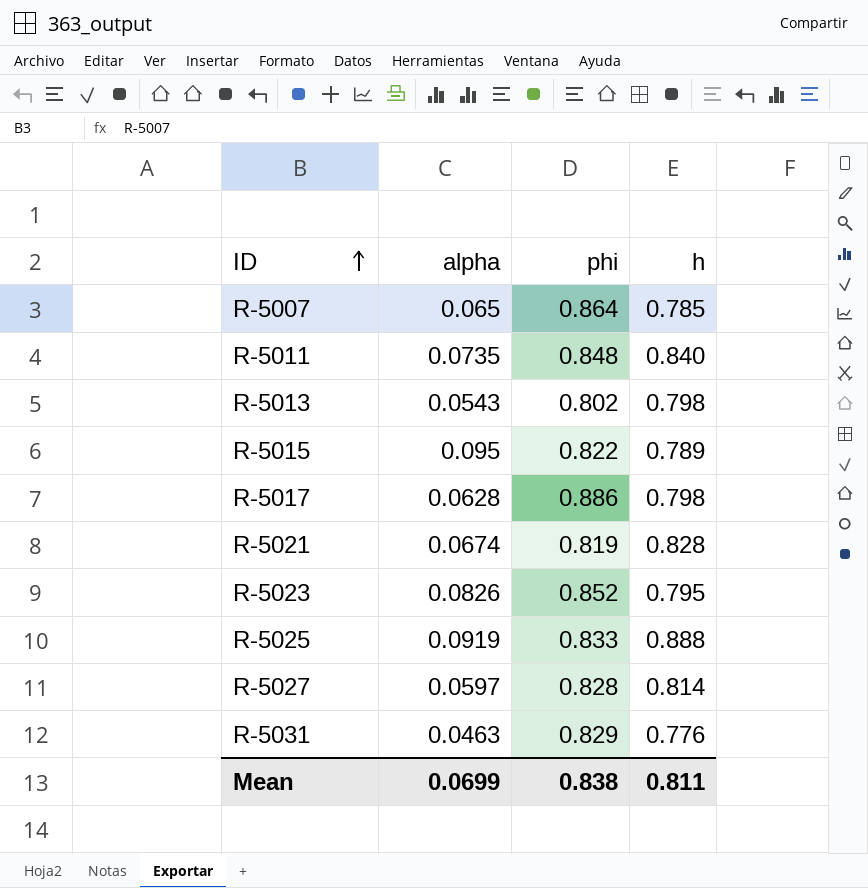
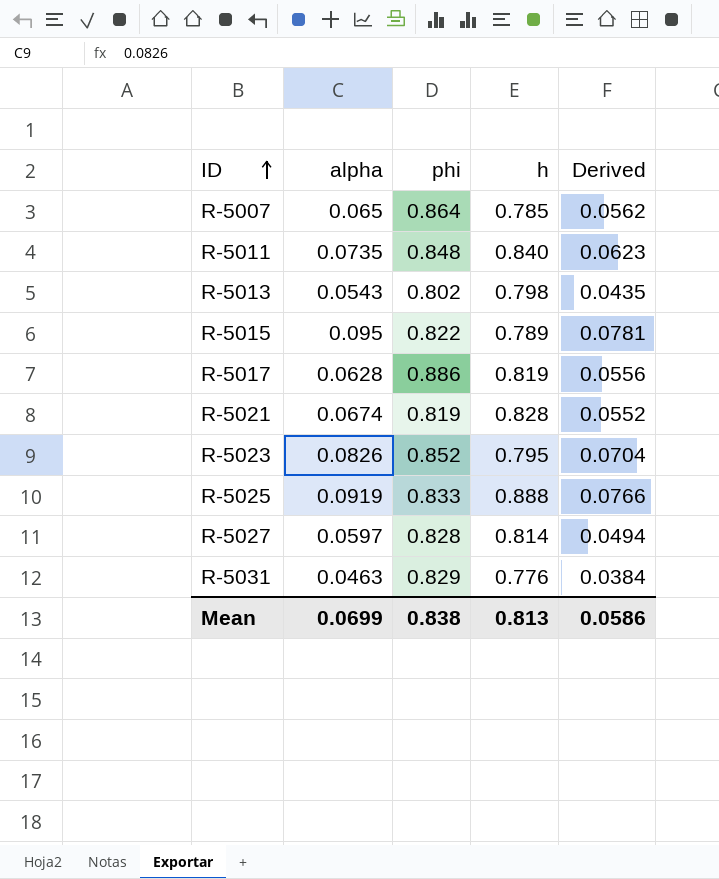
column Derived | formula: none -> [alpha] * [phi]
R-5017 | h: 0.798 -> 0.819
Mean | h: 0.811 -> 0.813

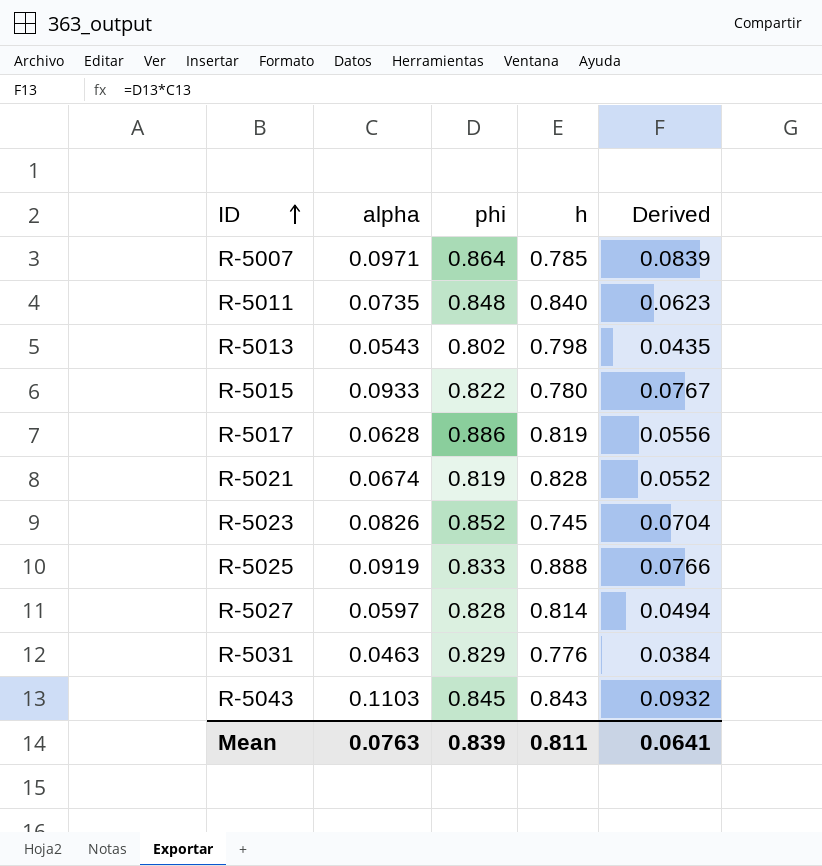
R-5007 | alpha: 0.065 -> 0.0971
R-5007 | Derived: 0.0562 -> 0.0839
R-5015 | alpha: 0.095 -> 0.0933
R-5015 | h: 0.789 -> 0.780
R-5015 | Derived: 0.0781 -> 0.0767
R-5023 | h: 0.795 -> 0.745
row R-5043: none -> 0.1103 | 0.845 | 0.843 | 0.0932
Mean | alpha: 0.0699 -> 0.0763
Mean | phi: 0.838 -> 0.839
Mean | h: 0.813 -> 0.811
Mean | Derived: 0.0586 -> 0.0641

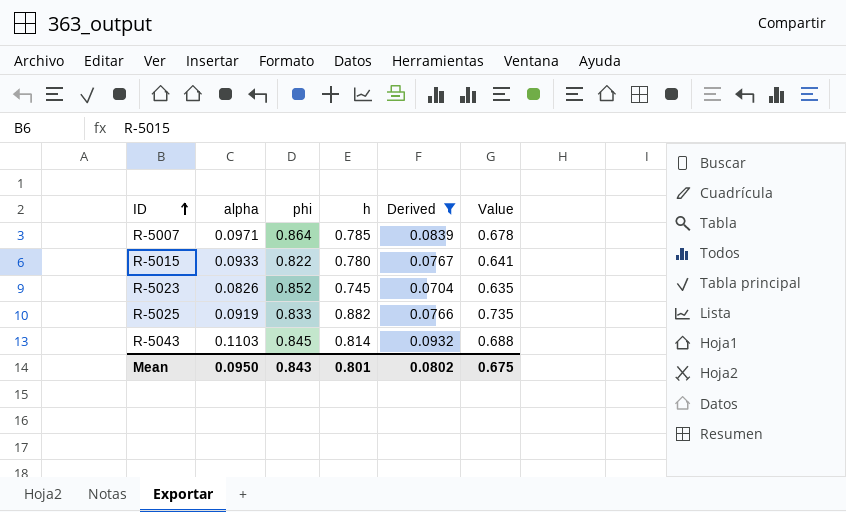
filter: none -> Derived >= 0.0704
column Value | formula: none -> [phi] * [h]
R-5025 | h: 0.888 -> 0.882
R-5043 | h: 0.843 -> 0.814
Mean | alpha: 0.0763 -> 0.0950
Mean | phi: 0.839 -> 0.843
Mean | h: 0.811 -> 0.801
Mean | Derived: 0.0641 -> 0.0802

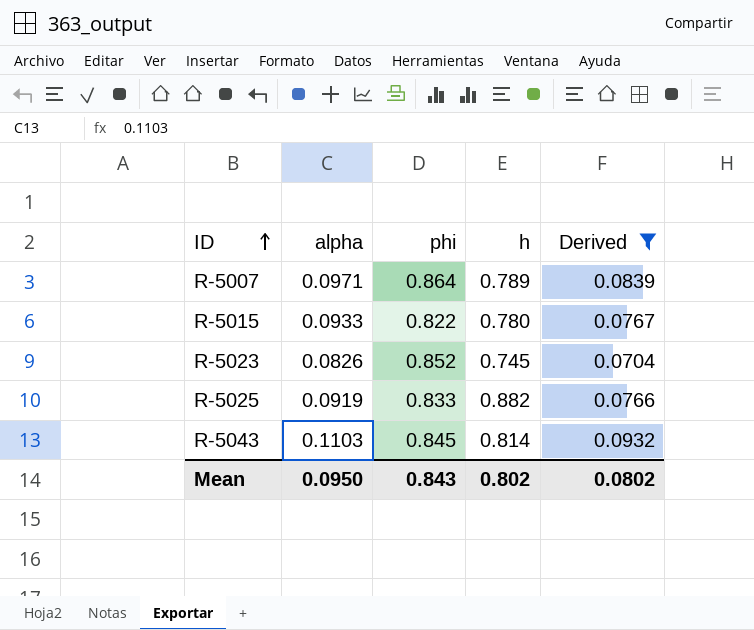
column Value | formula: [phi] * [h] -> none
R-5007 | h: 0.785 -> 0.789
Mean | h: 0.801 -> 0.802

